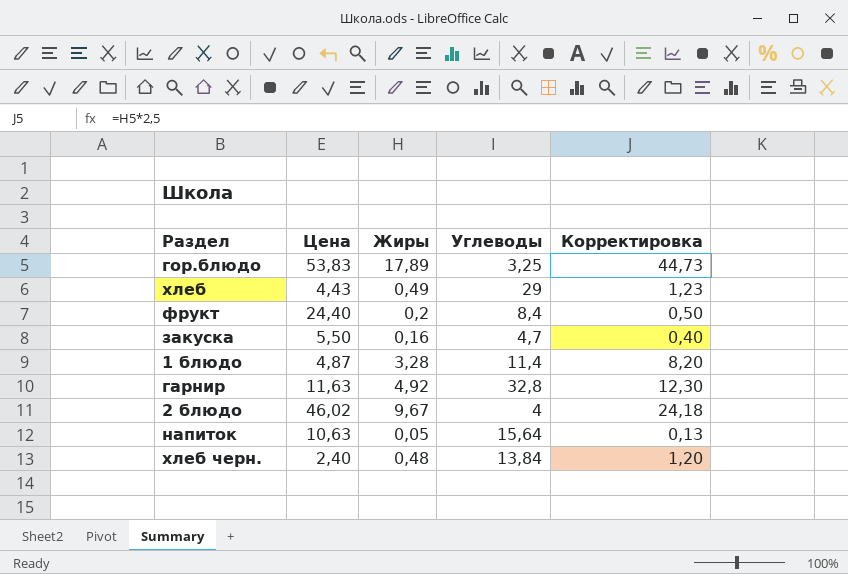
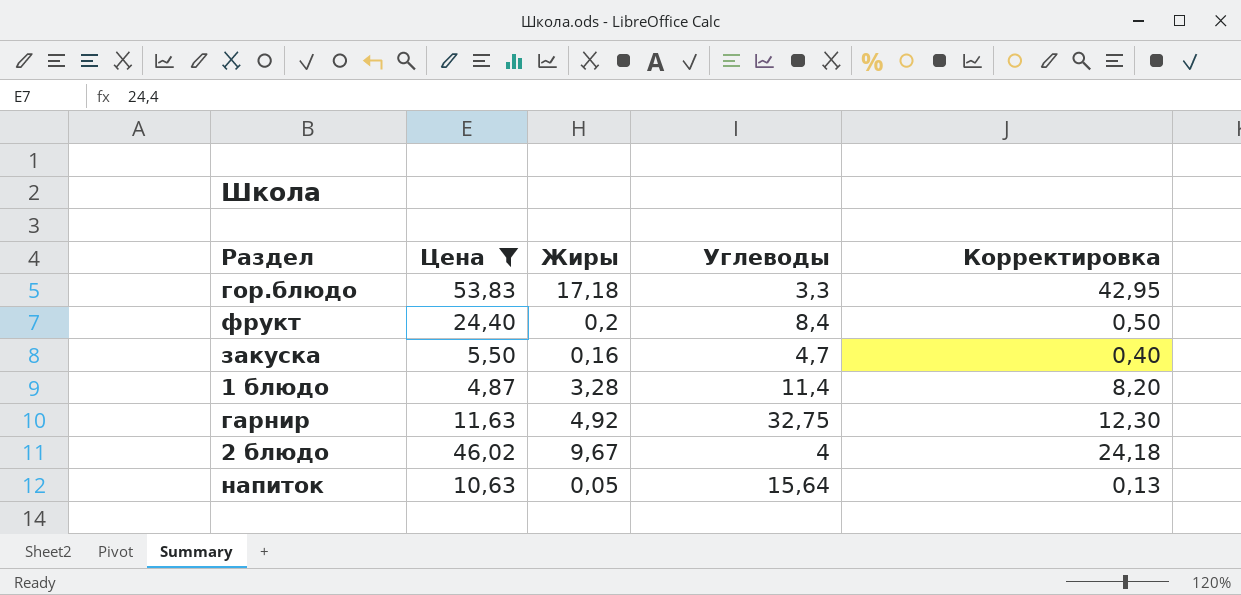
filter: none -> Цена >= 4,87
гор.блюдо | Жиры: 17,89 -> 17,18
гор.блюдо | Углеводы: 3,25 -> 3,3
гор.блюдо | Корректировка: 44,73 -> 42,95
гарнир | Углеводы: 32,8 -> 32,75

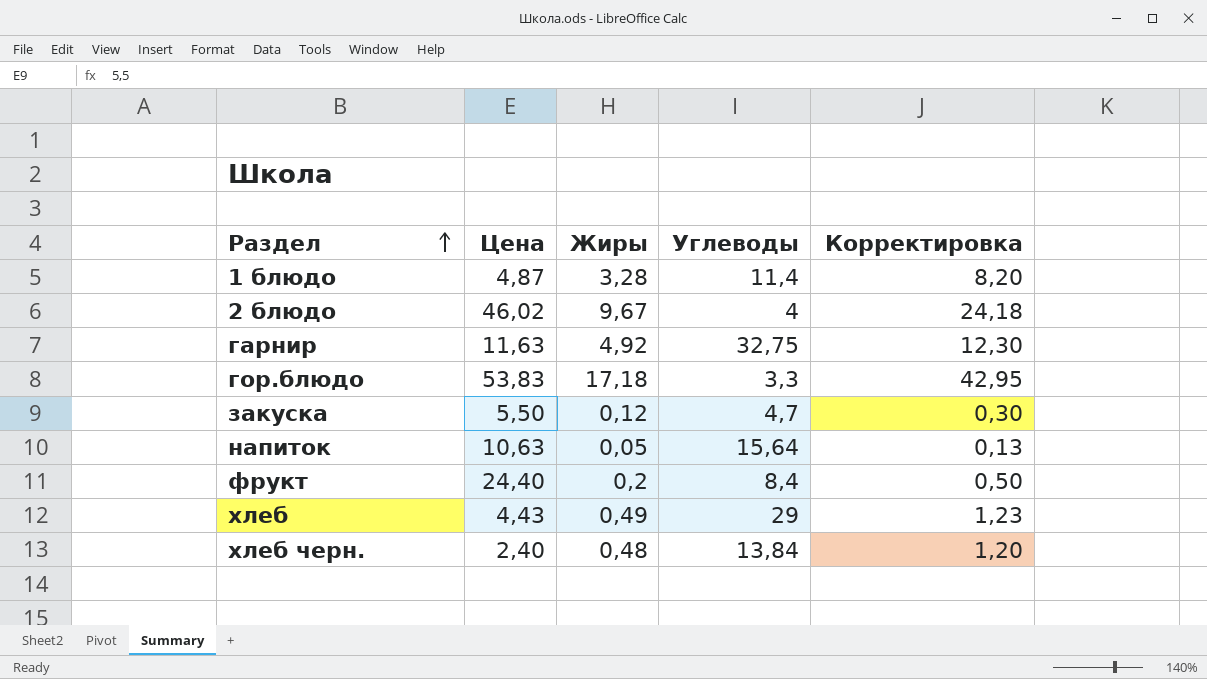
filter: Цена >= 4,87 -> none
row order: none -> Раздел ascending
закуска | Жиры: 0,16 -> 0,12
закуска | Корректировка: 0,40 -> 0,30

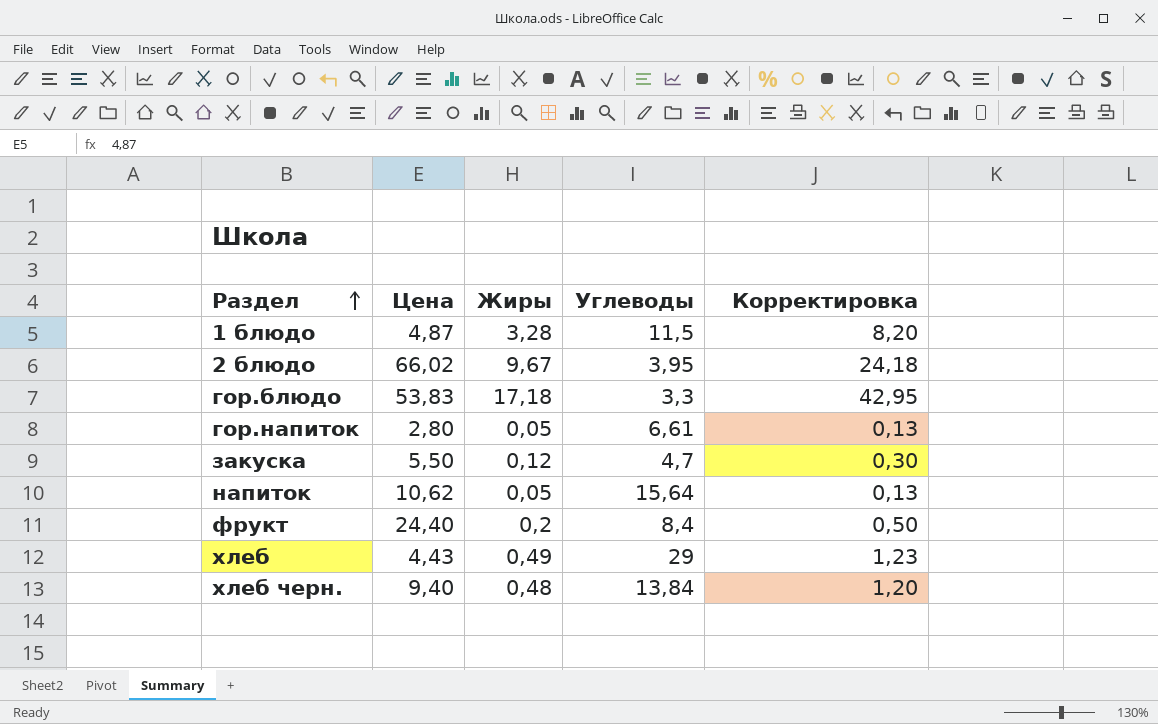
row гарнир: 11,63 | 4,92 | 32,75 | 12,30 -> none
1 блюдо | Углеводы: 11,4 -> 11,5
2 блюдо | Цена: 46,02 -> 66,02
2 блюдо | Углеводы: 4 -> 3,95
row гор.напиток: none -> 2,80 | 0,05 | 6,61 | 0,13
напиток | Цена: 10,63 -> 10,62
хлеб черн. | Цена: 2,40 -> 9,40

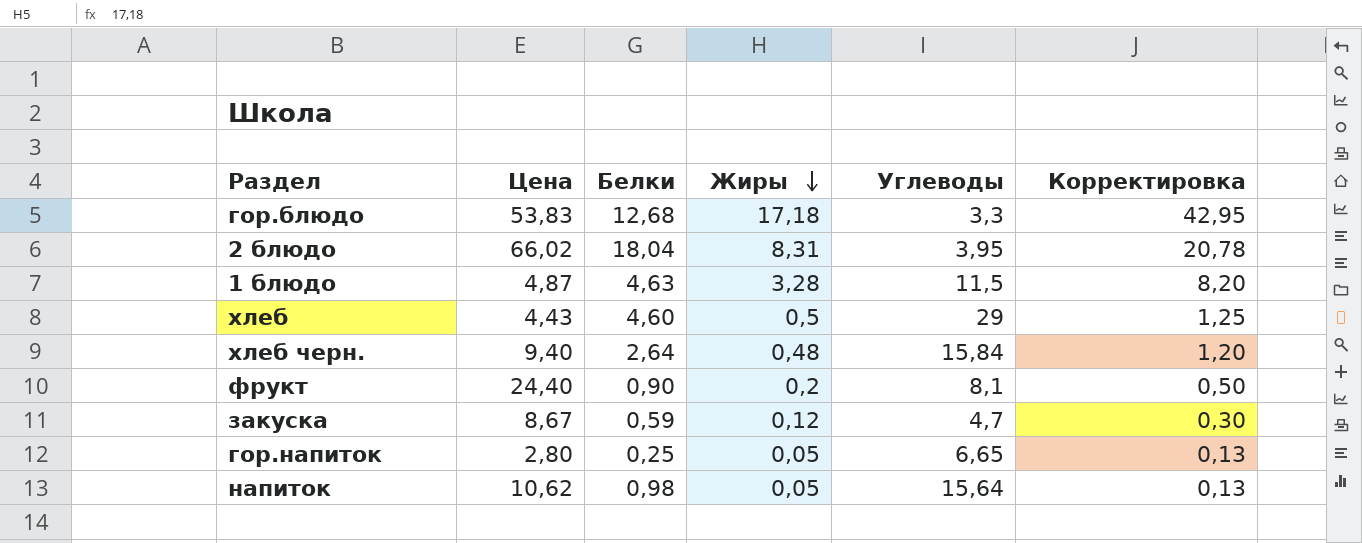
row order: Раздел ascending -> Жиры descending
column Белки | position: none -> 3
2 блюдо | Жиры: 9,67 -> 8,31
2 блюдо | Корректировка: 24,18 -> 20,78
хлеб | Жиры: 0,49 -> 0,5
хлеб | Корректировка: 1,23 -> 1,25
хлеб черн. | Углеводы: 13,84 -> 15,84
фрукт | Углеводы: 8,4 -> 8,1
закуска | Цена: 5,50 -> 8,67
гор.напиток | Углеводы: 6,61 -> 6,65

